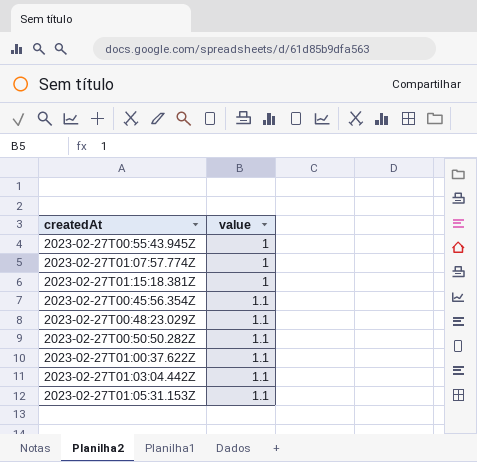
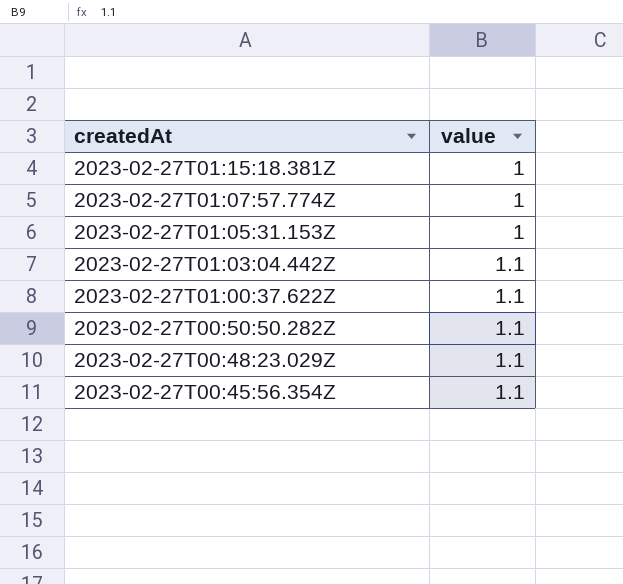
row order: value ascending -> createdAt descending
row 2023-02-27T00:55:43.945Z: 1 -> none
2023-02-27T01:05:31.153Z | value: 1.1 -> 1

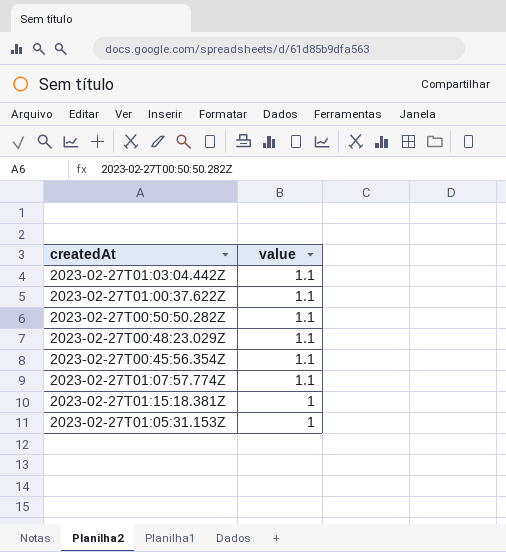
row order: createdAt descending -> value descending
2023-02-27T01:07:57.774Z | value: 1 -> 1.1

